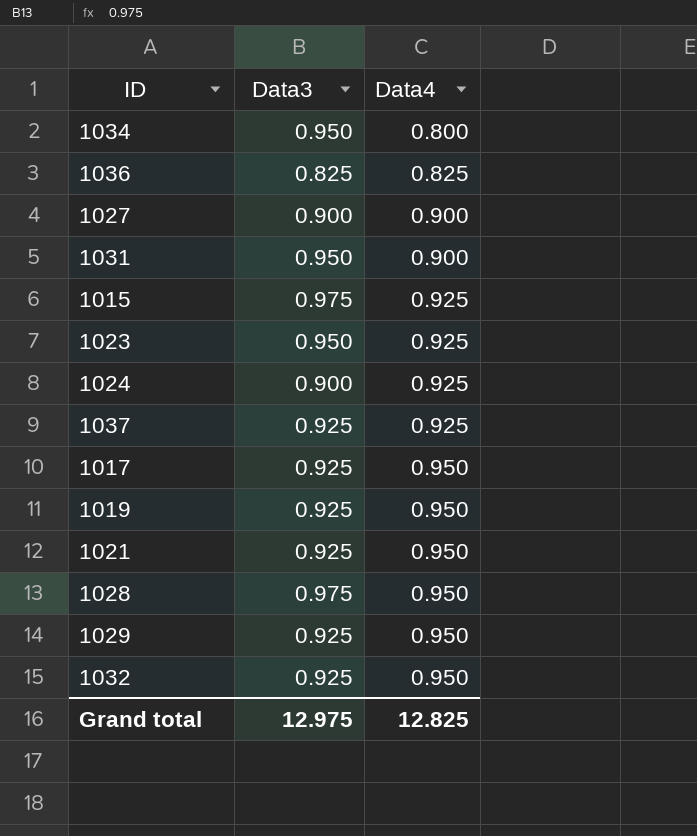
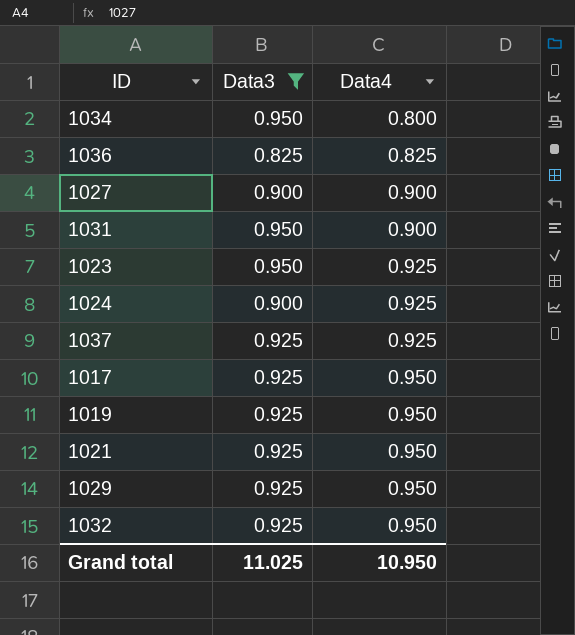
filter: none -> Data3 != 0.975
Grand total | Data3: 12.975 -> 11.025
Grand total | Data4: 12.825 -> 10.950

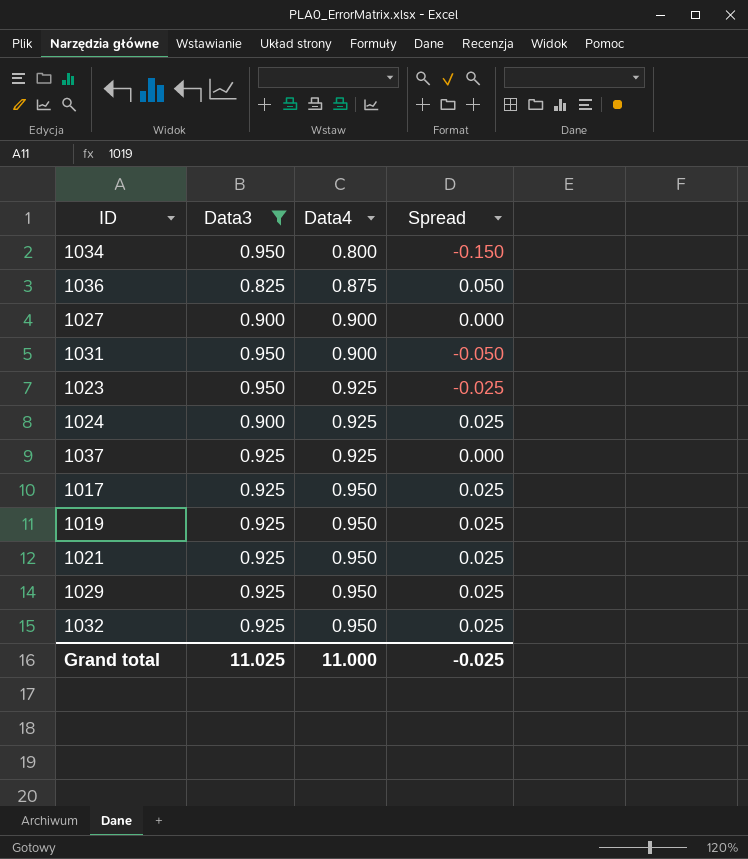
column Spread | formula: none -> [Data4] - [Data3]
1036 | Data4: 0.825 -> 0.875
Grand total | Data4: 10.950 -> 11.000

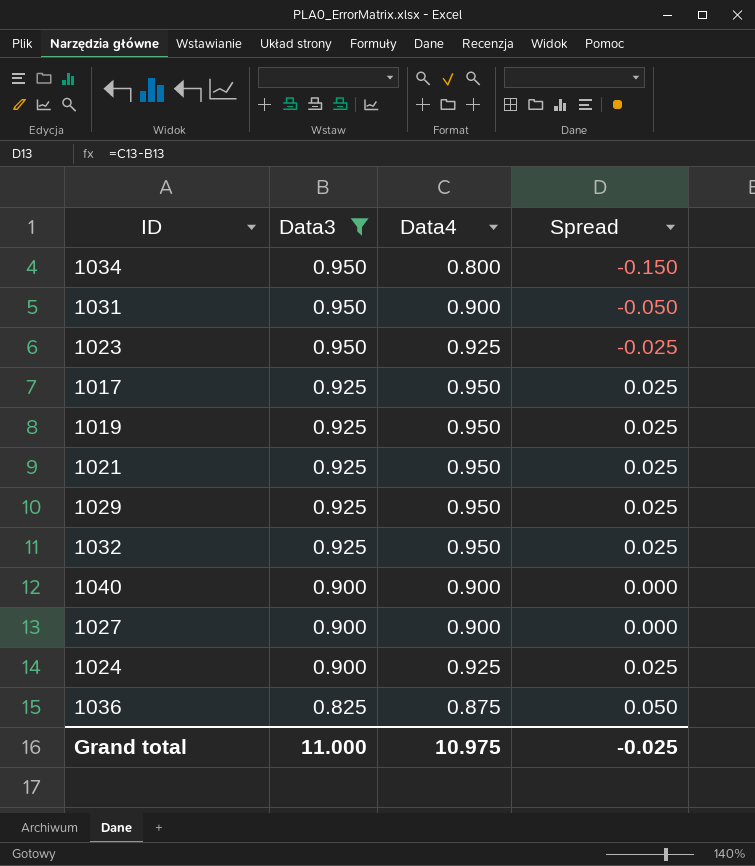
row order: Data4 ascending -> Data3 descending
row 1037: 0.925 | 0.925 | 0.000 -> none
row 1040: none -> 0.900 | 0.900 | 0.000
Grand total | Data3: 11.025 -> 11.000
Grand total | Data4: 11.000 -> 10.975

